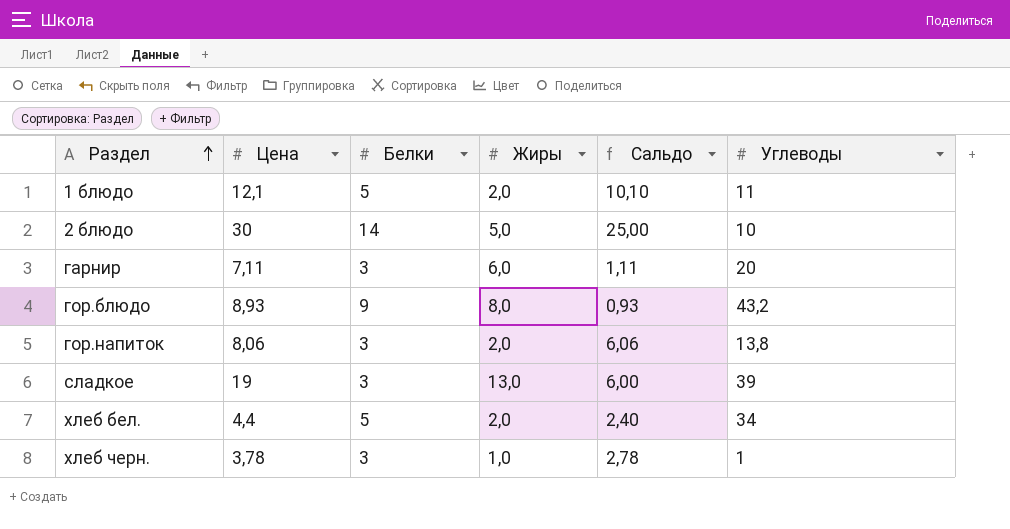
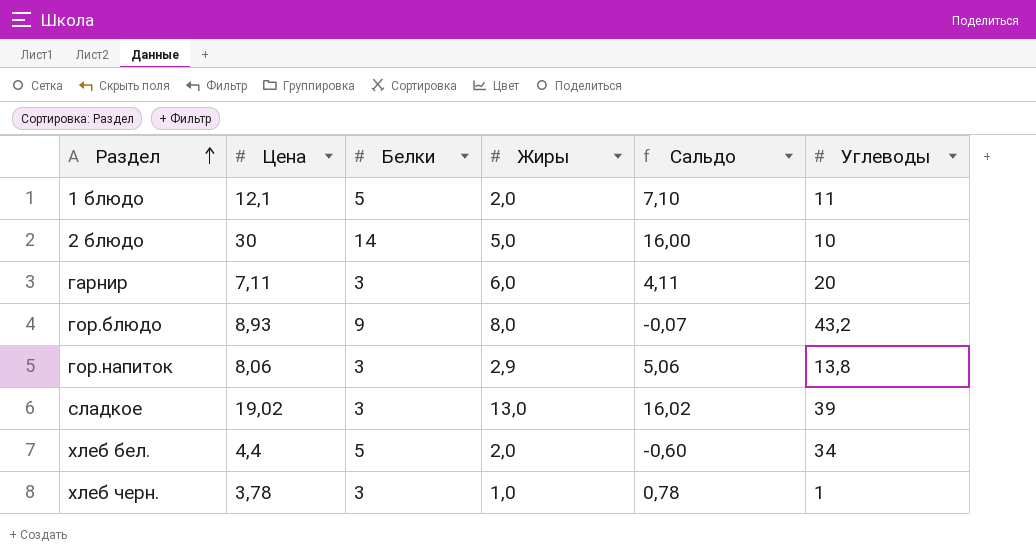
column Сальдо | formula: [Цена] - [Жиры] -> [Цена] - [Белки]
гор.напиток | Жиры: 2,0 -> 2,9
сладкое | Цена: 19 -> 19,02

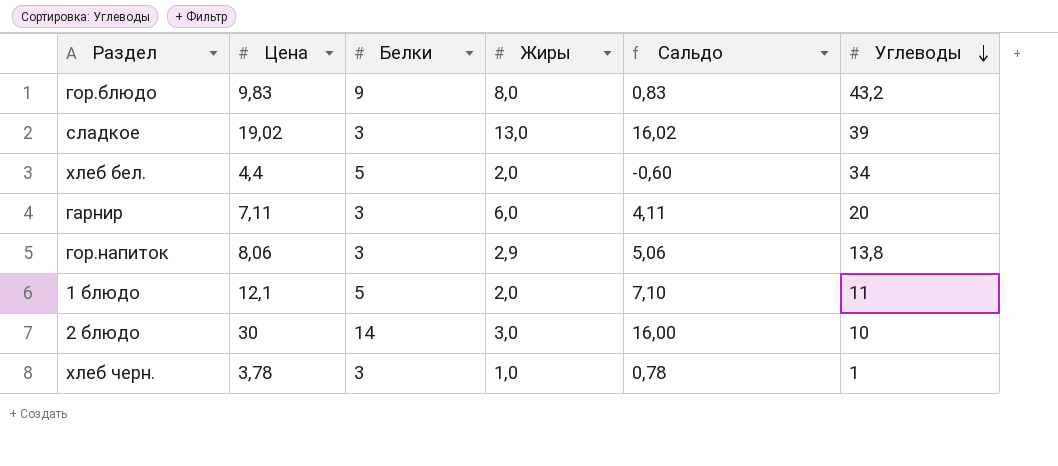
row order: Раздел ascending -> Углеводы descending
гор.блюдо | Цена: 8,93 -> 9,83
гор.блюдо | Сальдо: -0,07 -> 0,83
2 блюдо | Жиры: 5,0 -> 3,0

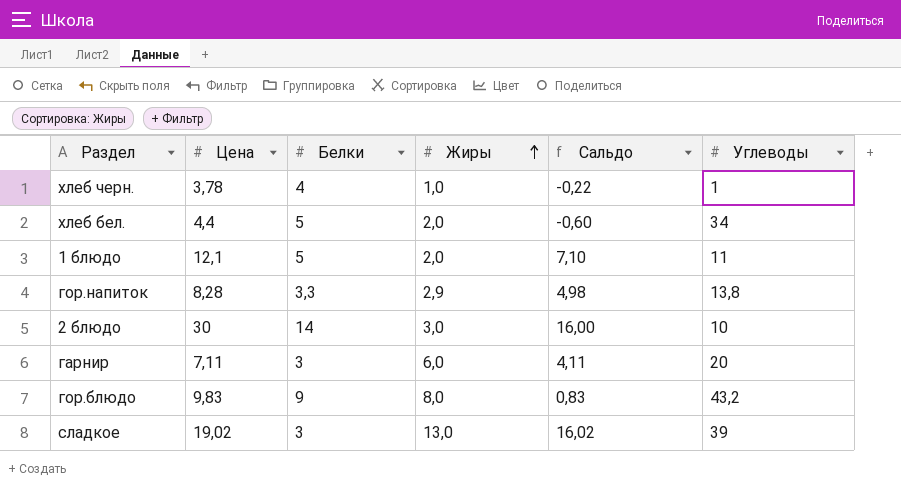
row order: Углеводы descending -> Жиры ascending
хлеб черн. | Белки: 3 -> 4
хлеб черн. | Сальдо: 0,78 -> -0,22
гор.напиток | Цена: 8,06 -> 8,28
гор.напиток | Белки: 3 -> 3,3
гор.напиток | Сальдо: 5,06 -> 4,98

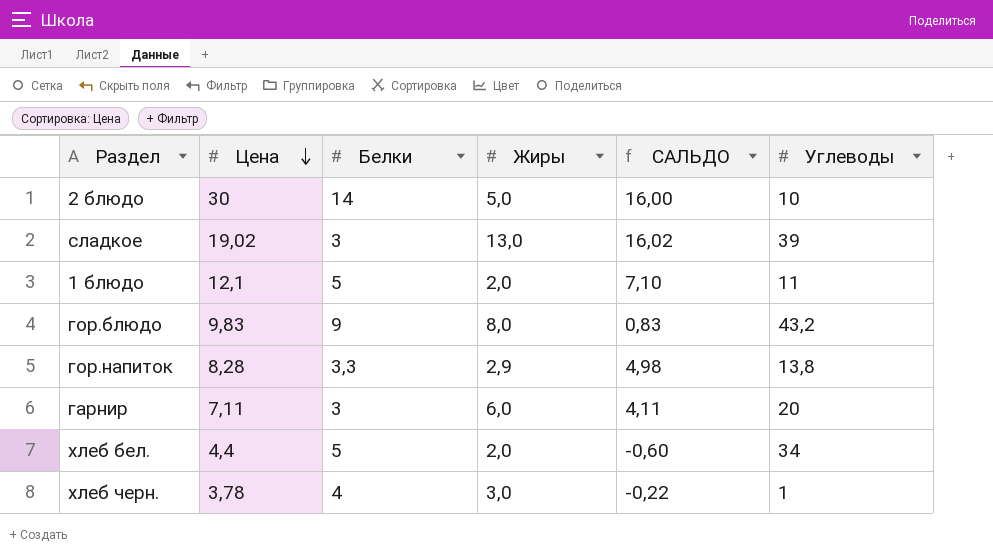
row order: Жиры ascending -> Цена descending
column name: Сальдо -> САЛЬДО
2 блюдо | Жиры: 3,0 -> 5,0
хлеб черн. | Жиры: 1,0 -> 3,0

